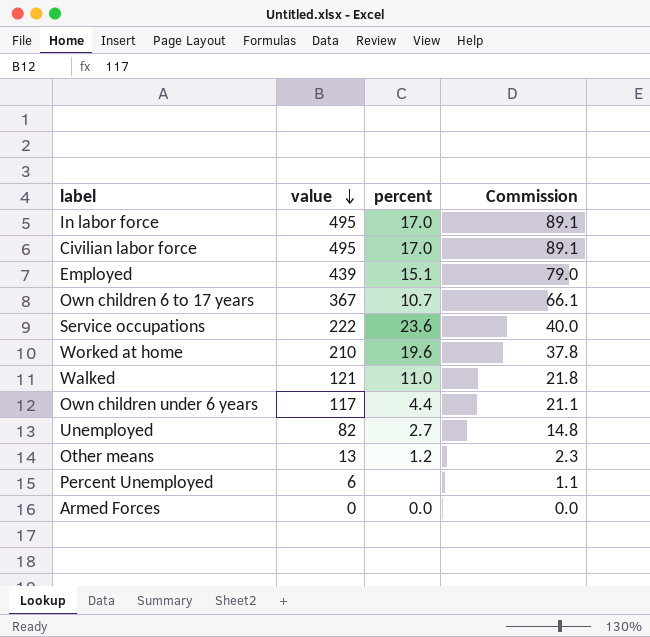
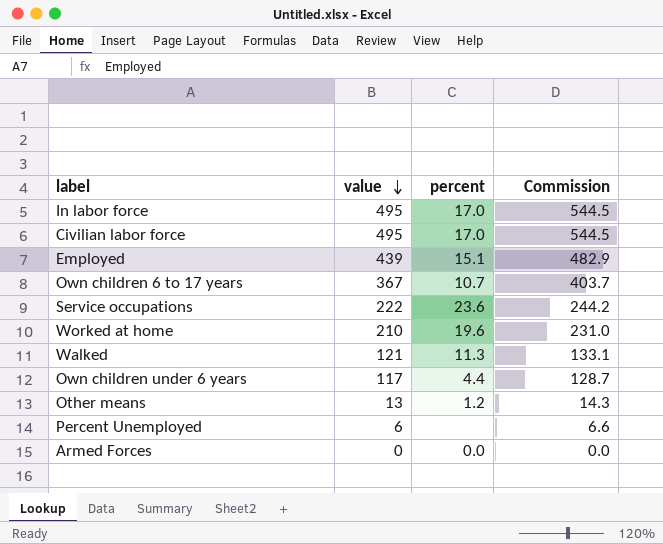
column Commission | formula: [value] * 0.18 -> [value] * 1.1
row Unemployed: 82 | 2.7 | 14.8 -> none
Walked | percent: 11.0 -> 11.3

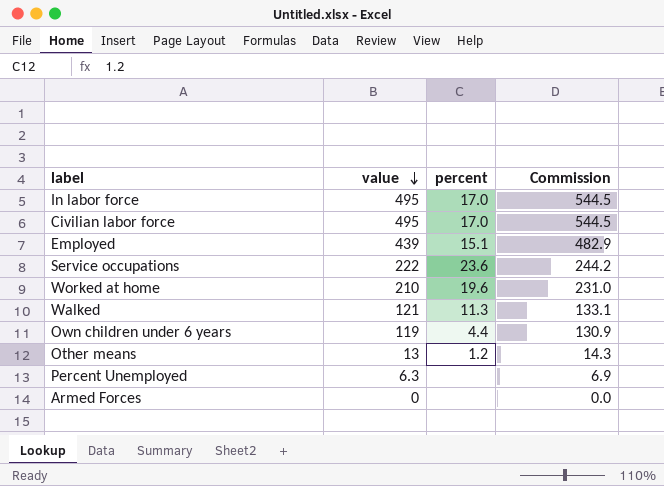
row Own children 6 to 17 years: 367 | 10.7 | 403.7 -> none
Own children under 6 years | value: 117 -> 119
Own children under 6 years | Commission: 128.7 -> 130.9
Percent Unemployed | value: 6 -> 6.3
Percent Unemployed | Commission: 6.6 -> 6.9
Armed Forces | percent: 0.0 -> none

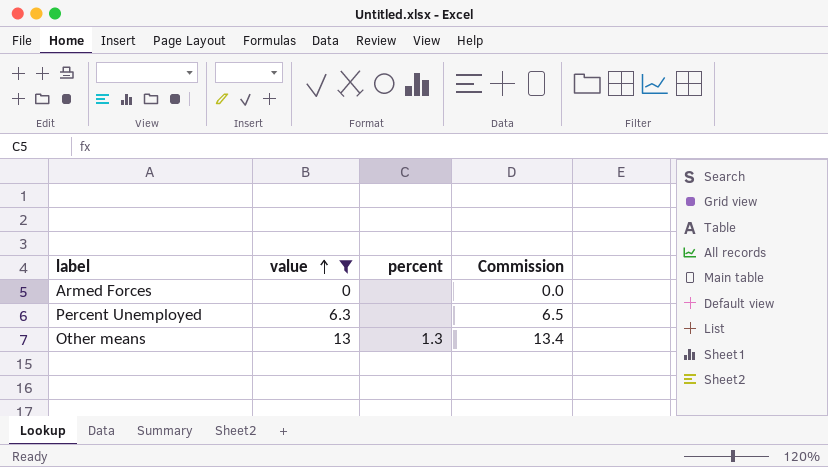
filter: none -> value <= 13
row order: value descending -> value ascending
column Commission | formula: [value] * 1.1 -> [value] * 1.03
Other means | percent: 1.2 -> 1.3

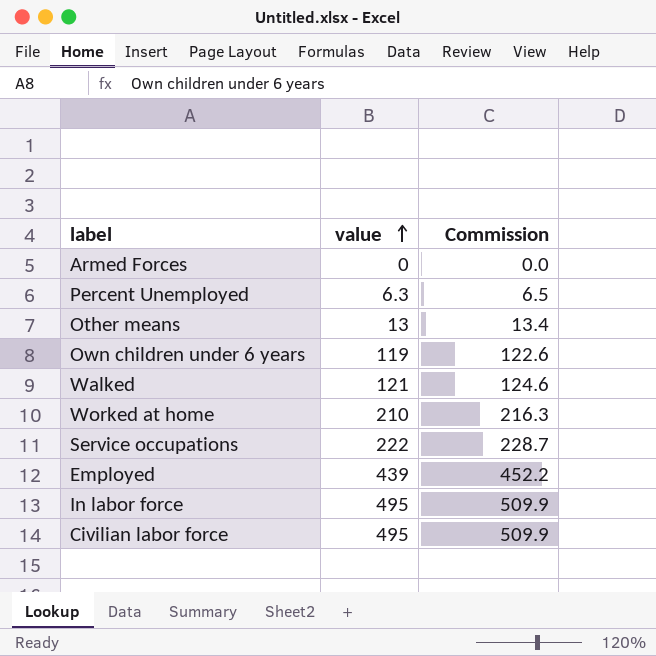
filter: value <= 13 -> none
column percent | position: 3 -> none

